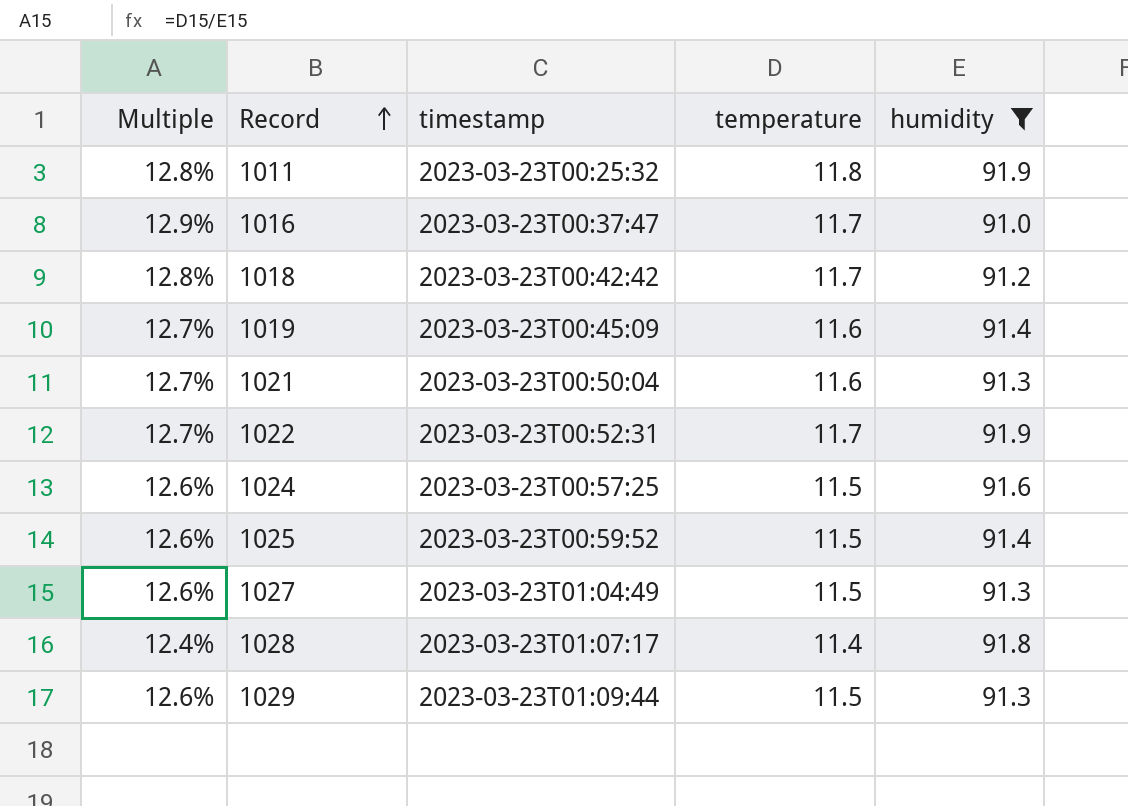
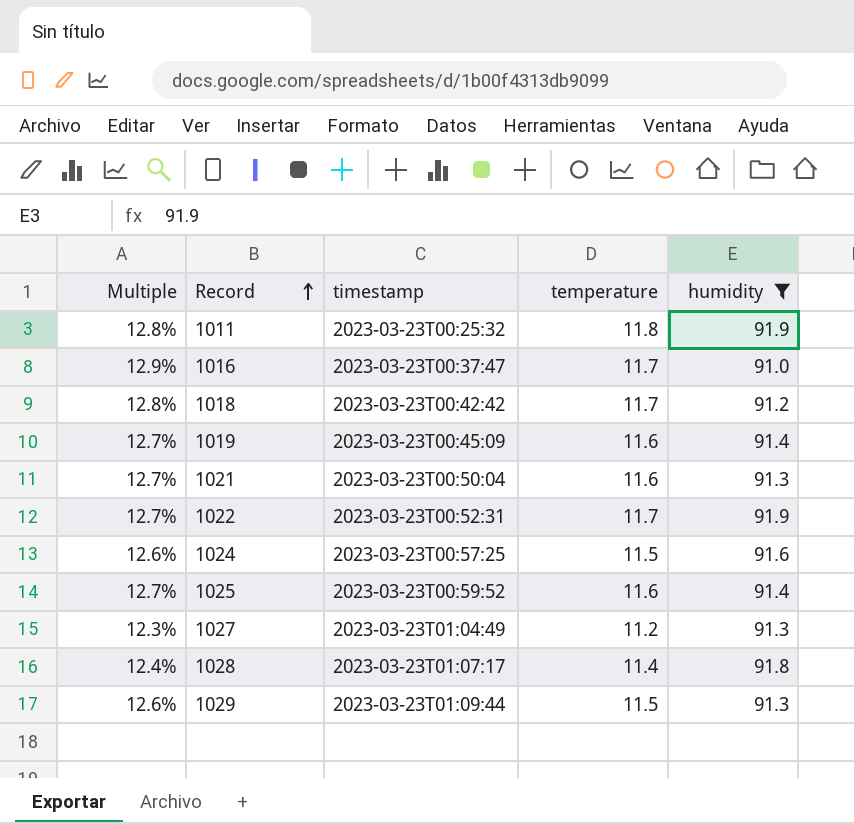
1025 | Multiple: 12.6% -> 12.7%
1025 | temperature: 11.5 -> 11.6
1027 | Multiple: 12.6% -> 12.3%
1027 | temperature: 11.5 -> 11.2

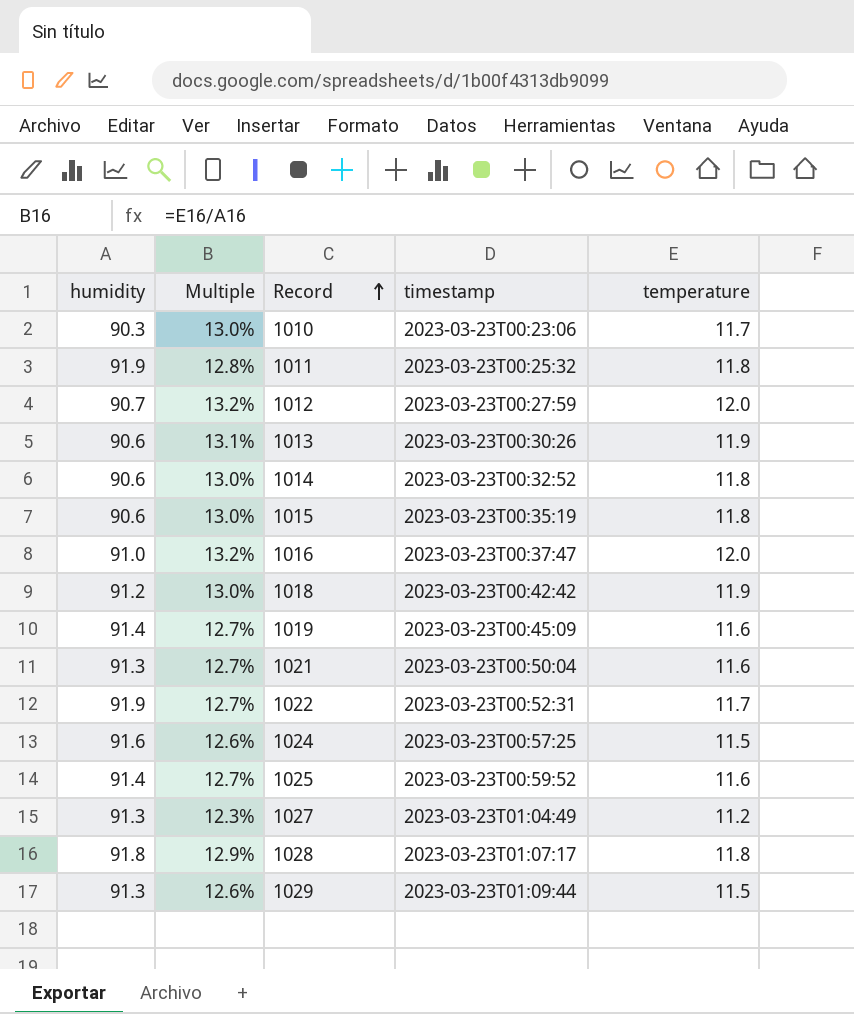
filter: humidity >= 91.0 -> none
column humidity | position: 5 -> 1
1016 | Multiple: 12.9% -> 13.2%
1016 | temperature: 11.7 -> 12.0
1018 | Multiple: 12.8% -> 13.0%
1018 | temperature: 11.7 -> 11.9
1028 | Multiple: 12.4% -> 12.9%
1028 | temperature: 11.4 -> 11.8

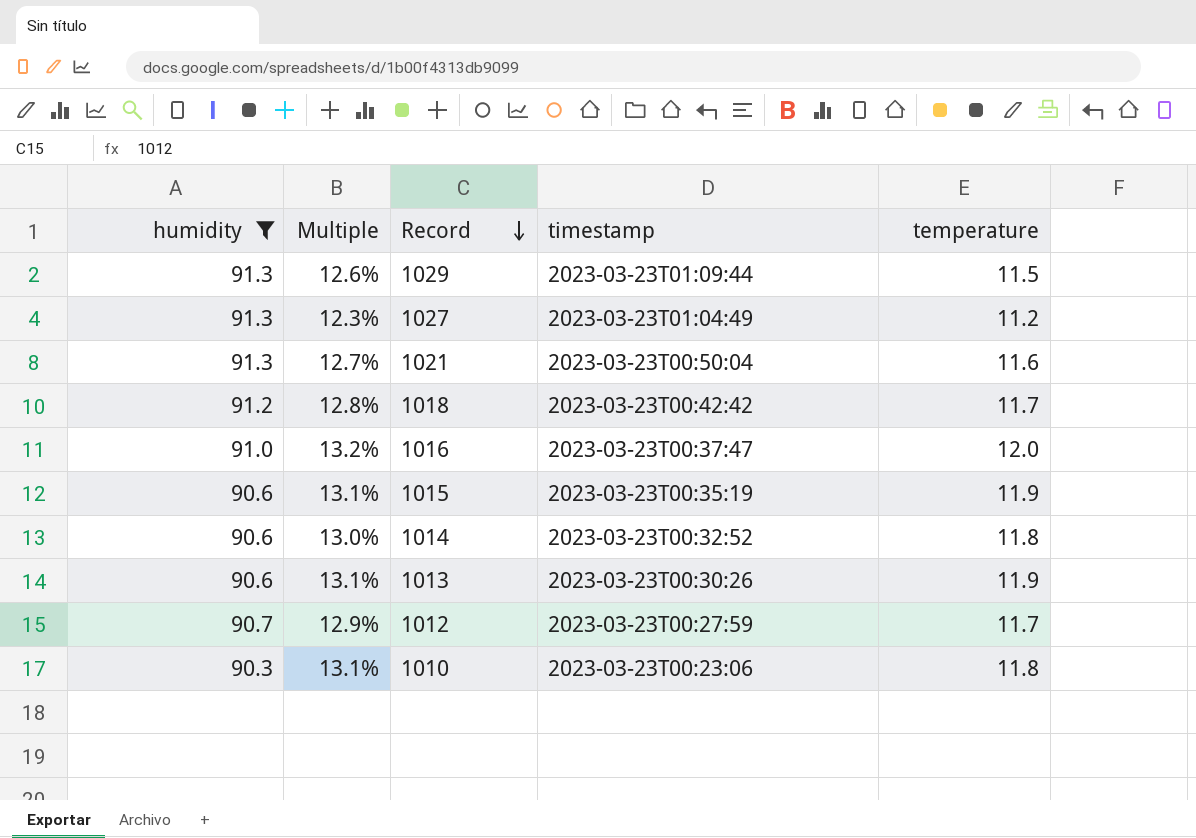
filter: none -> humidity <= 91.3
row order: Record ascending -> Record descending
1018 | Multiple: 13.0% -> 12.8%
1018 | temperature: 11.9 -> 11.7
1015 | Multiple: 13.0% -> 13.1%
1015 | temperature: 11.8 -> 11.9
1012 | Multiple: 13.2% -> 12.9%
1012 | temperature: 12.0 -> 11.7
1010 | Multiple: 13.0% -> 13.1%
1010 | temperature: 11.7 -> 11.8

